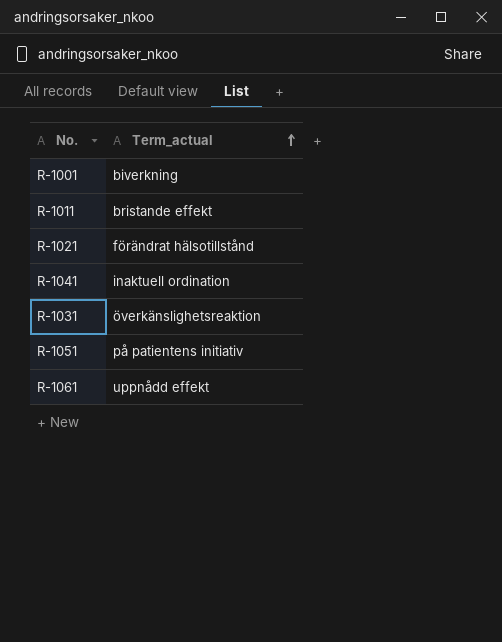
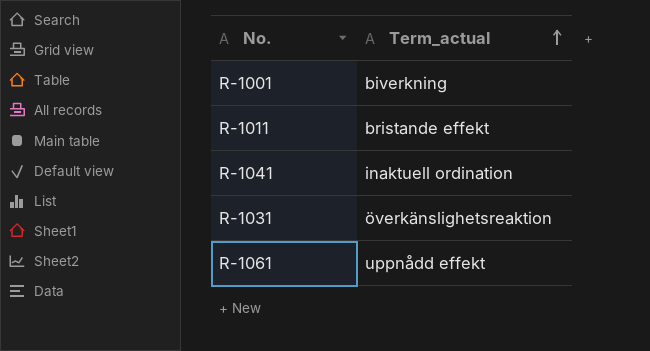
row R-1021: förändrat hälsotillstånd -> none
row R-1051: på patientens initiativ -> none

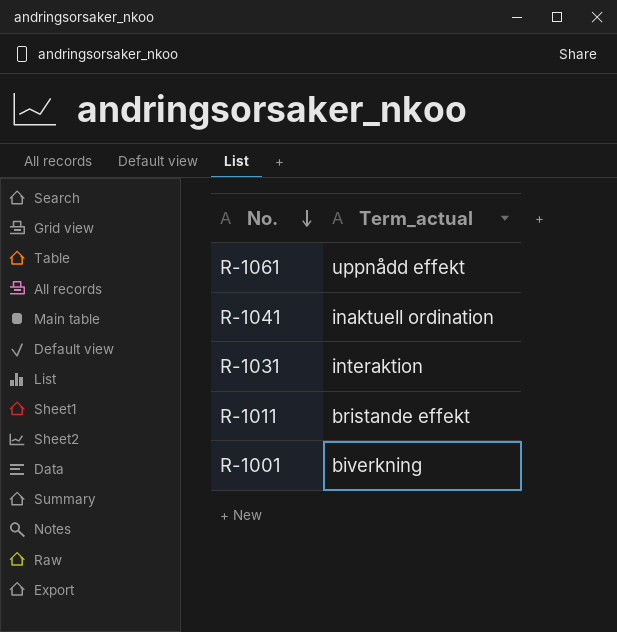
row order: Term_actual ascending -> No. descending
R-1031 | Term_actual: överkänslighetsreaktion -> interaktion

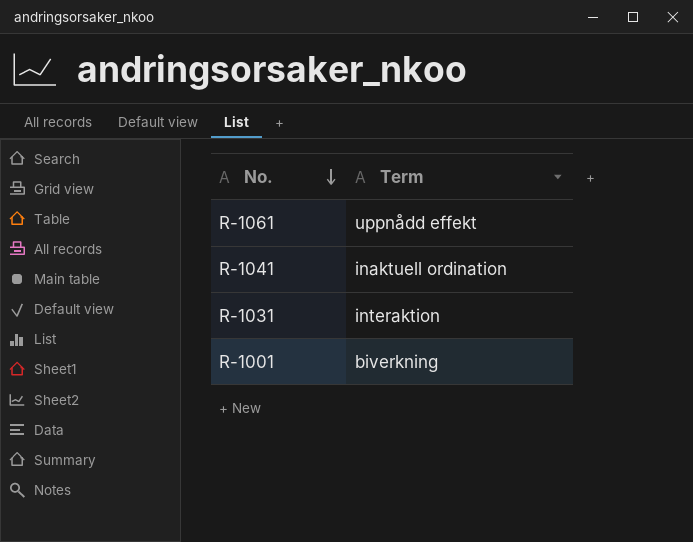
column name: Term_actual -> Term
row R-1011: bristande effekt -> none

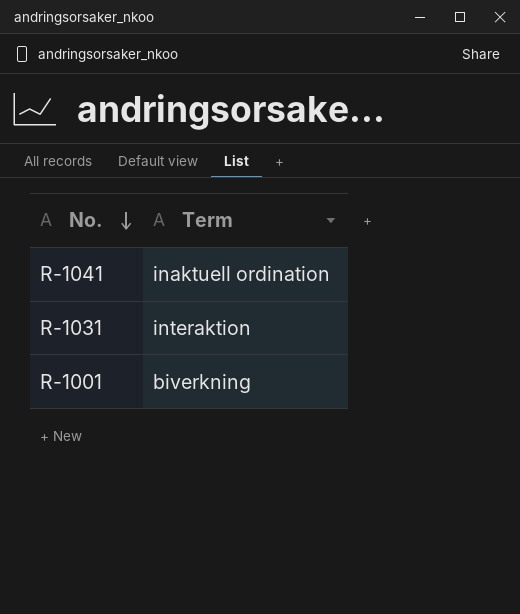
row R-1061: uppnådd effekt -> none

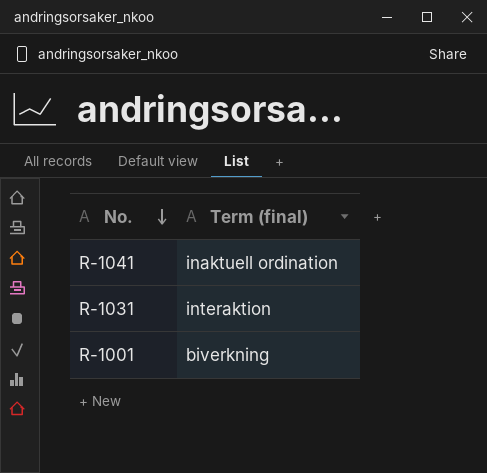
column name: Term -> Term (final)

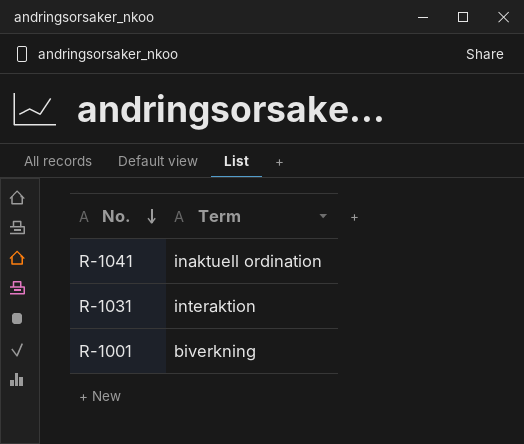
column name: Term (final) -> Term

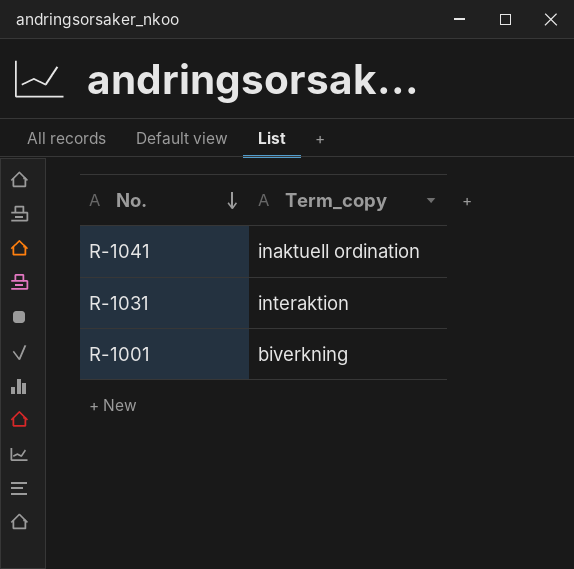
column name: Term -> Term_copy

